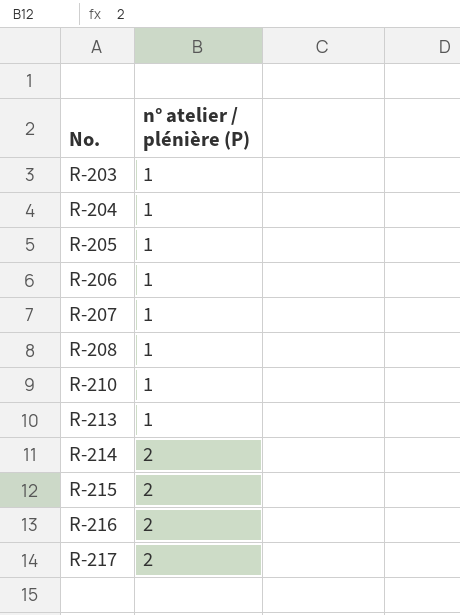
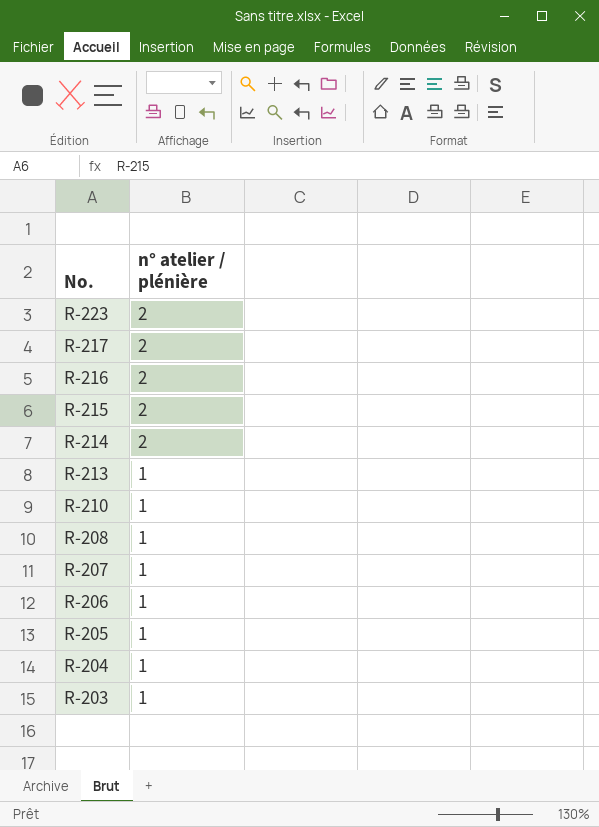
row order: No. ascending -> No. descending
column name: n° atelier / plénière (P) -> n° atelier / plénière
row R-223: none -> 2

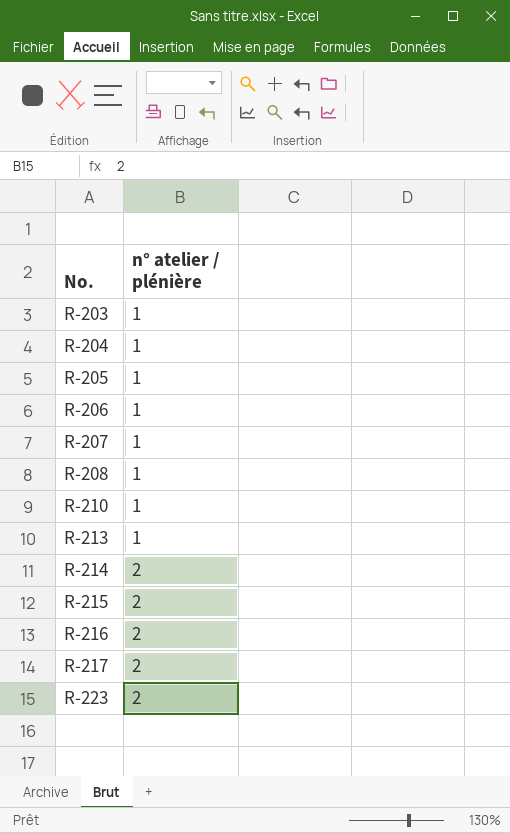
row order: No. descending -> No. ascending

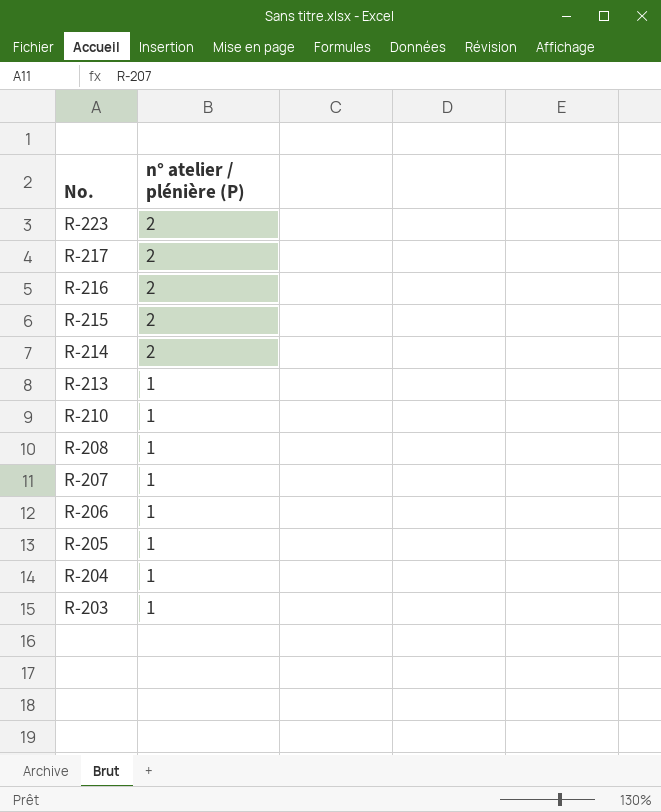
row order: No. ascending -> No. descending
column name: n° atelier / plénière -> n° atelier / plénière (P)

